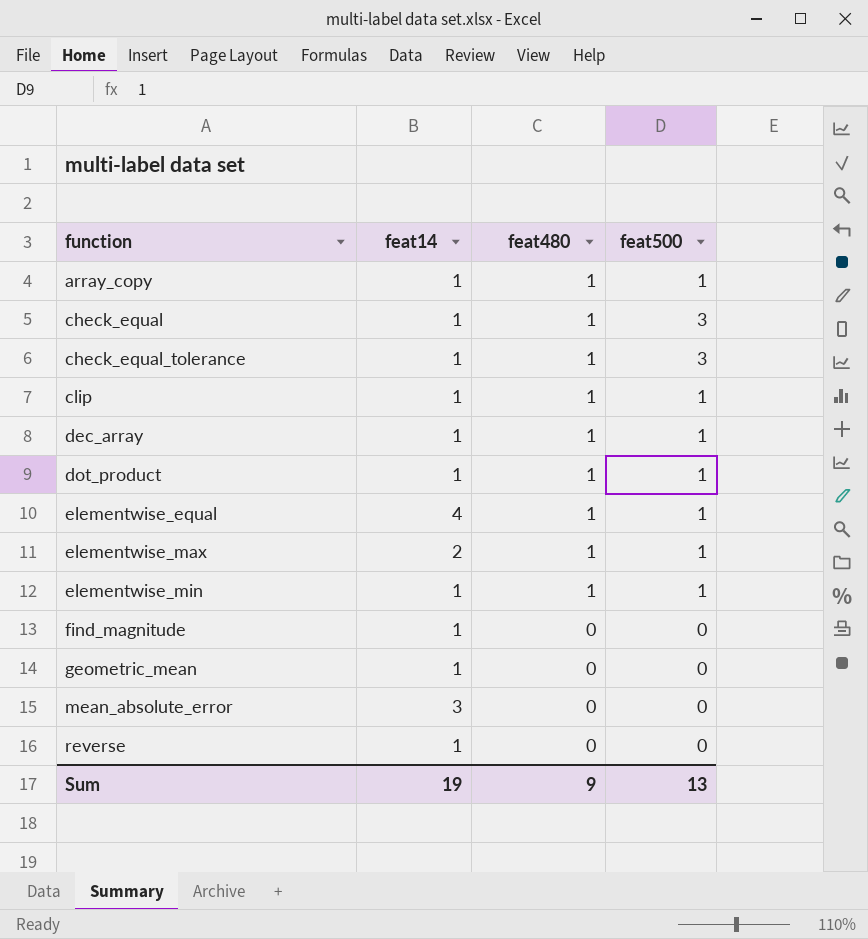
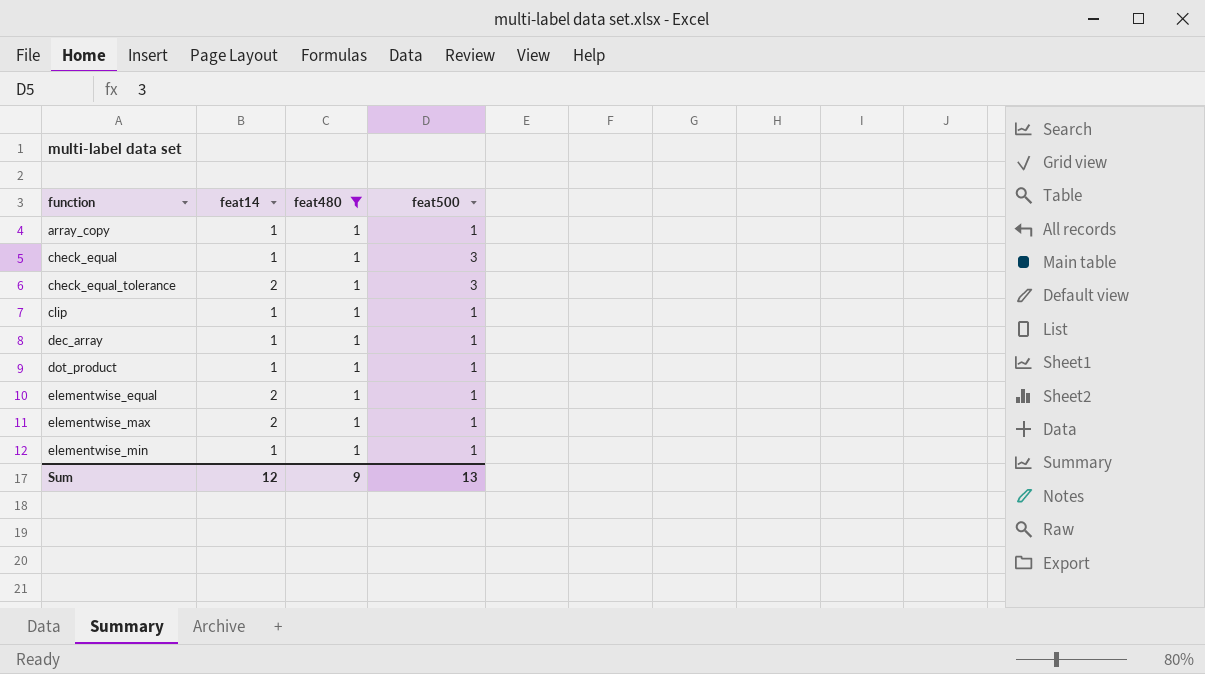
filter: none -> feat480 = 1
check_equal_tolerance | feat14: 1 -> 2
elementwise_equal | feat14: 4 -> 2
Sum | feat14: 19 -> 12

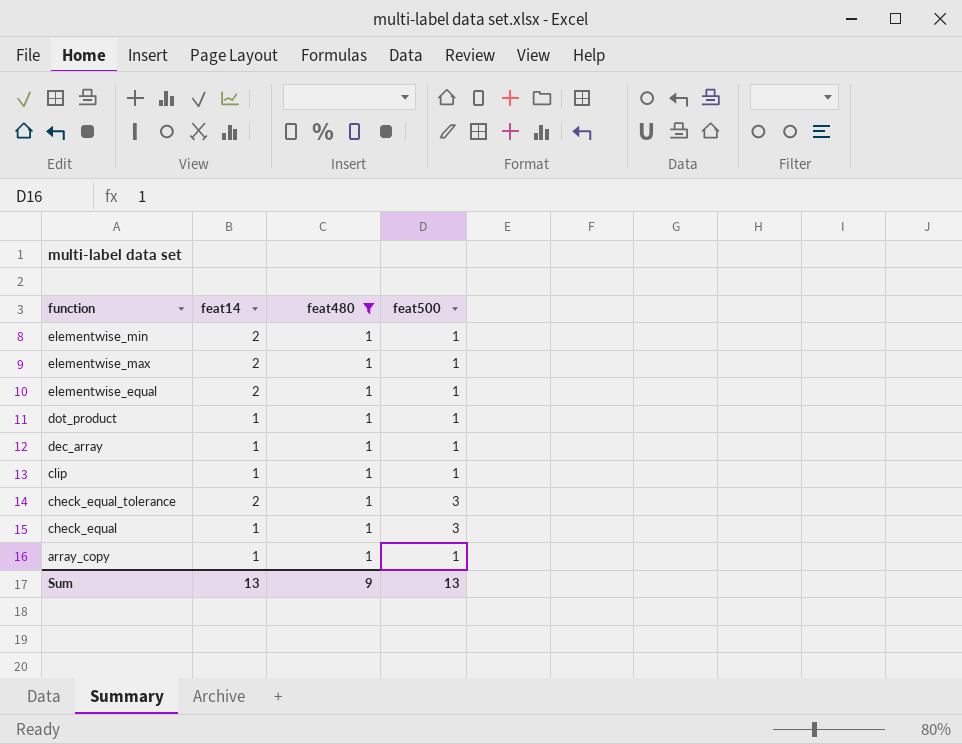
row order: function ascending -> function descending
elementwise_min | feat14: 1 -> 2
Sum | feat14: 12 -> 13

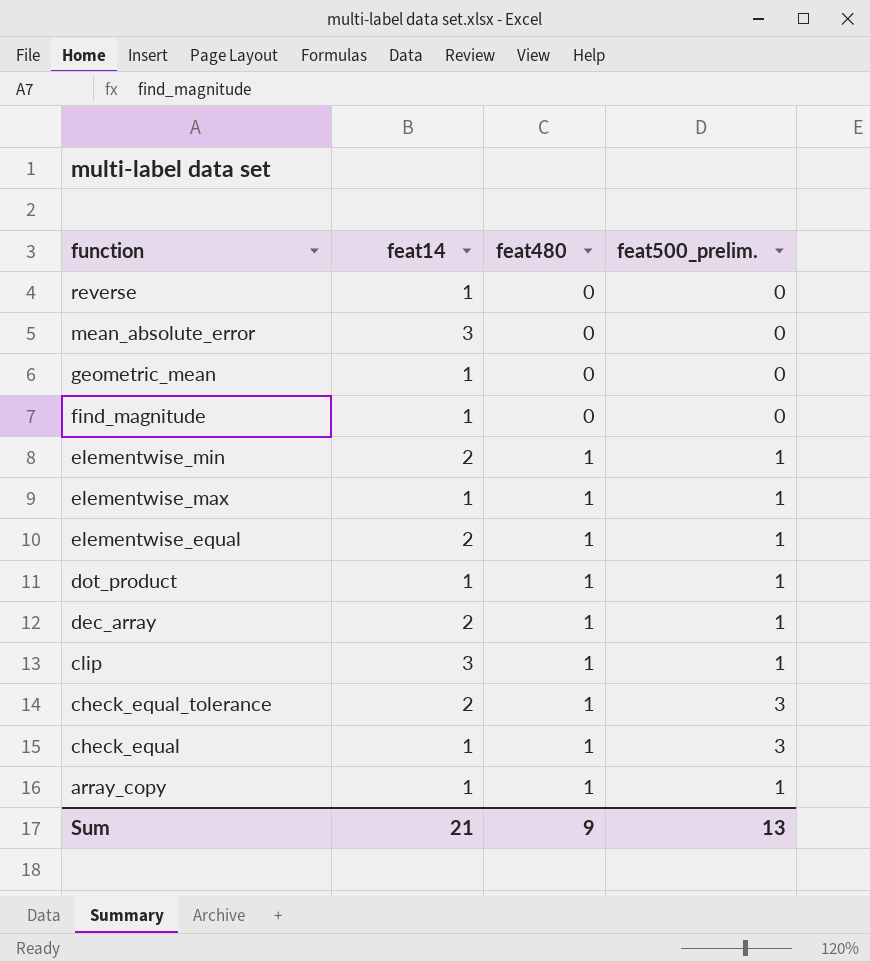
filter: feat480 = 1 -> none
column name: feat500 -> feat500_prelim.
elementwise_max | feat14: 2 -> 1
dec_array | feat14: 1 -> 2
clip | feat14: 1 -> 3
Sum | feat14: 13 -> 21

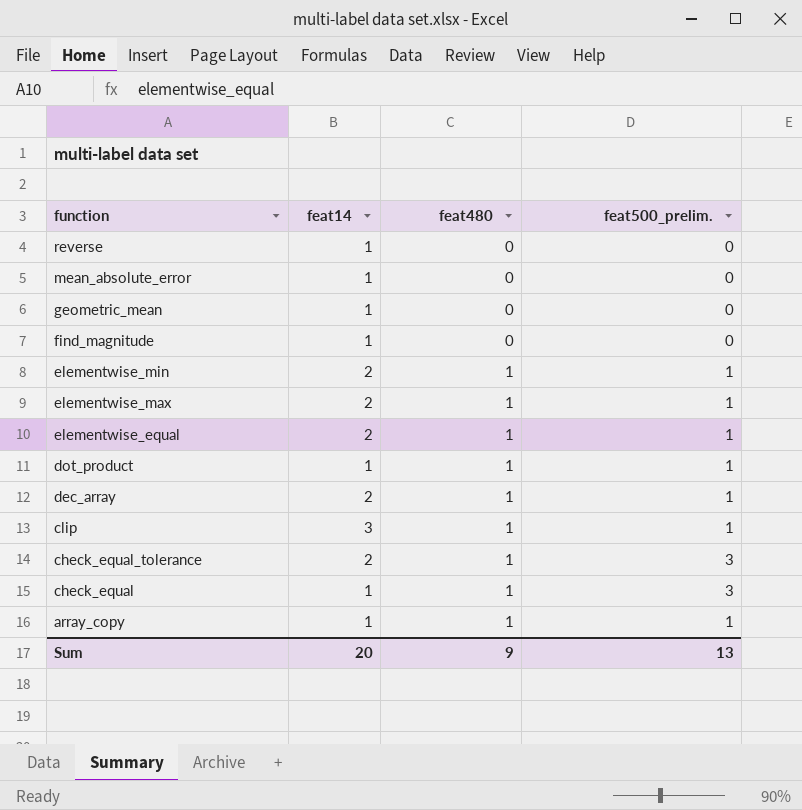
mean_absolute_error | feat14: 3 -> 1
elementwise_max | feat14: 1 -> 2
Sum | feat14: 21 -> 20

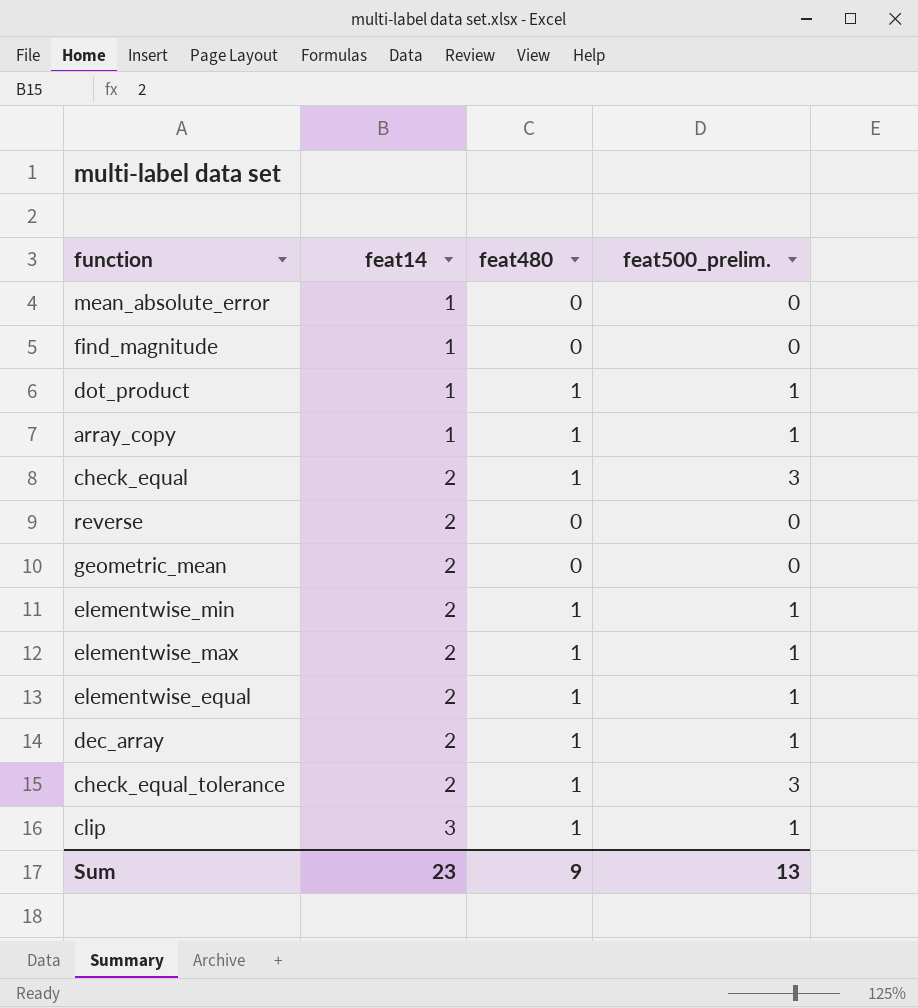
row order: function descending -> feat14 ascending
check_equal | feat14: 1 -> 2
reverse | feat14: 1 -> 2
geometric_mean | feat14: 1 -> 2
Sum | feat14: 20 -> 23

